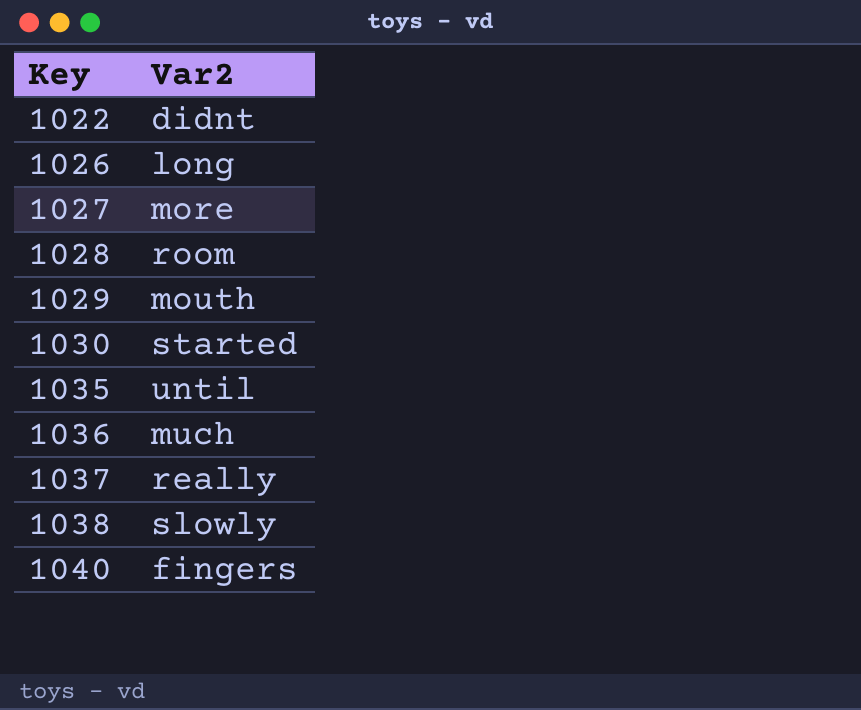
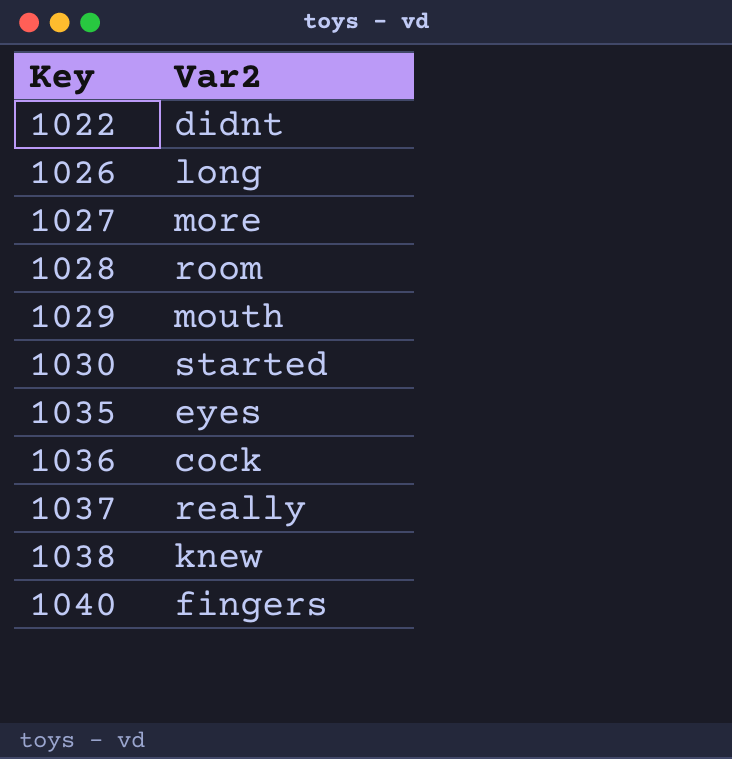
1035 | Var2: until -> eyes
1036 | Var2: much -> cock
1038 | Var2: slowly -> knew

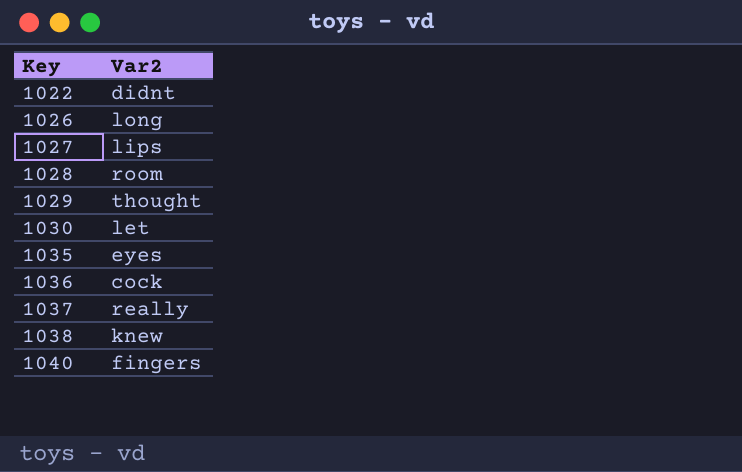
1027 | Var2: more -> lips
1029 | Var2: mouth -> thought
1030 | Var2: started -> let

